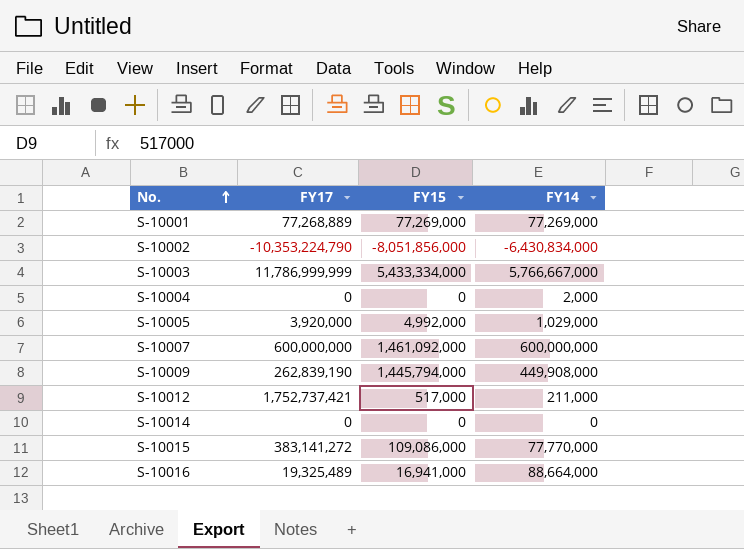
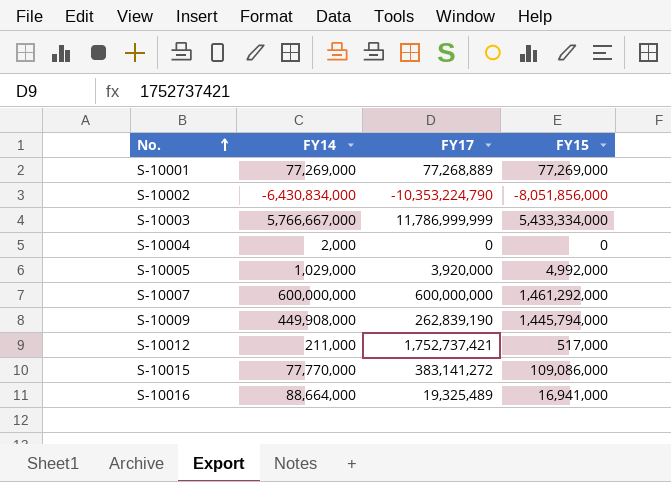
column FY14 | position: 4 -> 2
row S-10014: 0 | 0 | 0 -> none
S-10007 | FY15: 1,461,092,000 -> 1,461,292,000

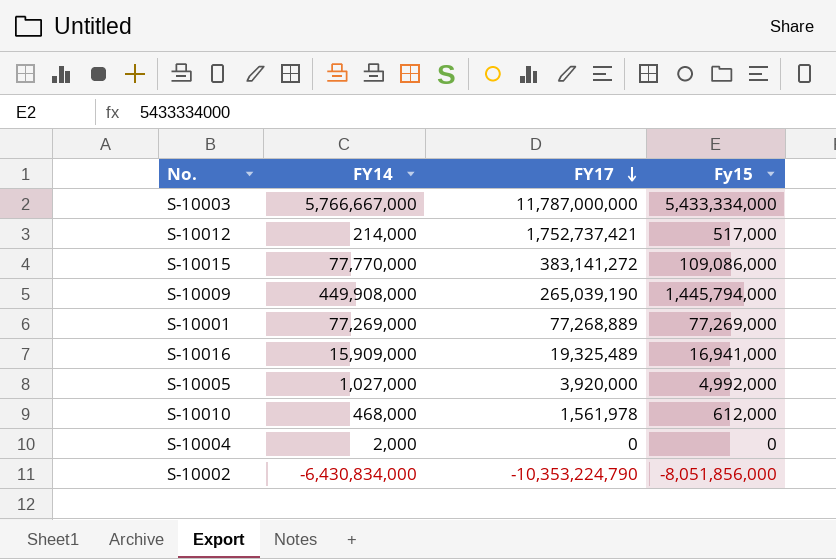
row order: No. ascending -> FY17 descending
column name: FY15 -> Fy15
row S-10007: 600,000,000 | 600,000,000 | 1,461,292,000 -> none
S-10003 | FY17: 11,786,999,999 -> 11,787,000,000
S-10012 | FY14: 211,000 -> 214,000
S-10009 | FY17: 262,839,190 -> 265,039,190
S-10016 | FY14: 88,664,000 -> 15,909,000
S-10005 | FY14: 1,029,000 -> 1,027,000
row S-10010: none -> 468,000 | 1,561,978 | 612,000

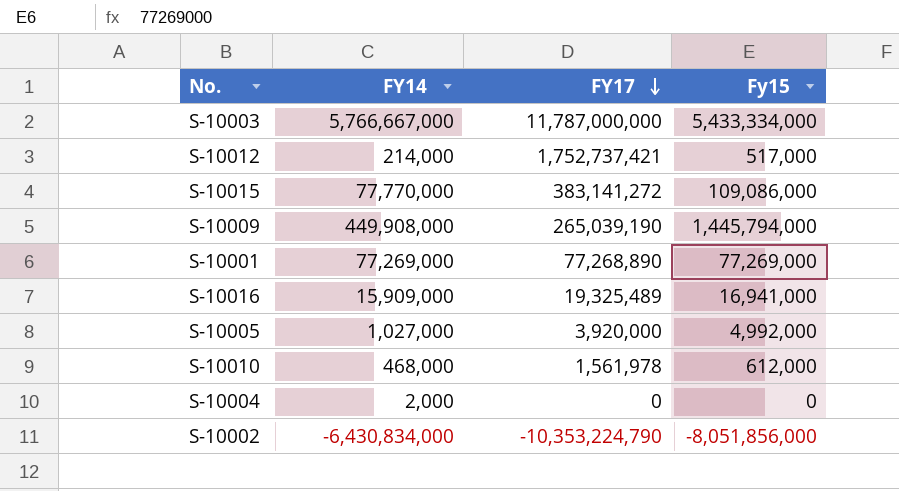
S-10001 | FY17: 77,268,889 -> 77,268,890

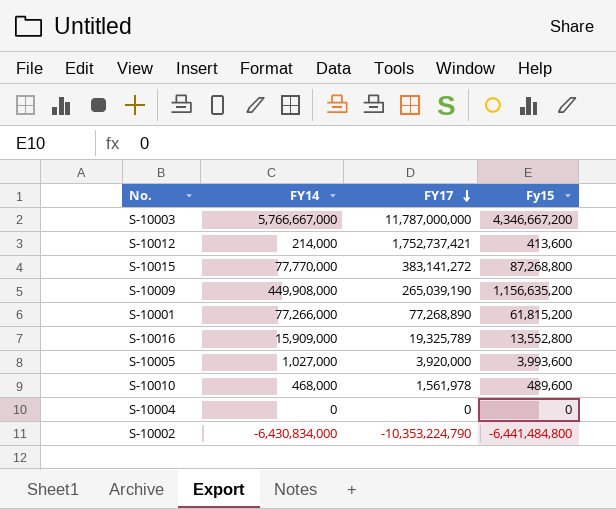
S-10003 | Fy15: 5,433,334,000 -> 4,346,667,200
S-10012 | Fy15: 517,000 -> 413,600
S-10015 | Fy15: 109,086,000 -> 87,268,800
S-10009 | Fy15: 1,445,794,000 -> 1,156,635,200
S-10001 | FY14: 77,269,000 -> 77,266,000
S-10001 | Fy15: 77,269,000 -> 61,815,200
S-10016 | FY17: 19,325,489 -> 19,325,789
S-10016 | Fy15: 16,941,000 -> 13,552,800
S-10005 | Fy15: 4,992,000 -> 3,993,600
S-10010 | Fy15: 612,000 -> 489,600
S-10004 | FY14: 2,000 -> 0
S-10002 | Fy15: -8,051,856,000 -> -6,441,484,800

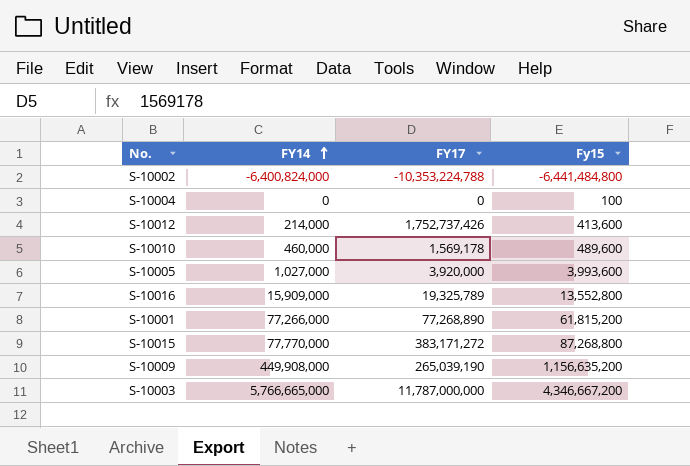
row order: FY17 descending -> FY14 ascending
S-10002 | FY14: -6,430,834,000 -> -6,400,824,000
S-10002 | FY17: -10,353,224,790 -> -10,353,224,788
S-10004 | Fy15: 0 -> 100
S-10012 | FY17: 1,752,737,421 -> 1,752,737,426
S-10010 | FY14: 468,000 -> 460,000
S-10010 | FY17: 1,561,978 -> 1,569,178
S-10015 | FY17: 383,141,272 -> 383,171,272
S-10003 | FY14: 5,766,667,000 -> 5,766,665,000

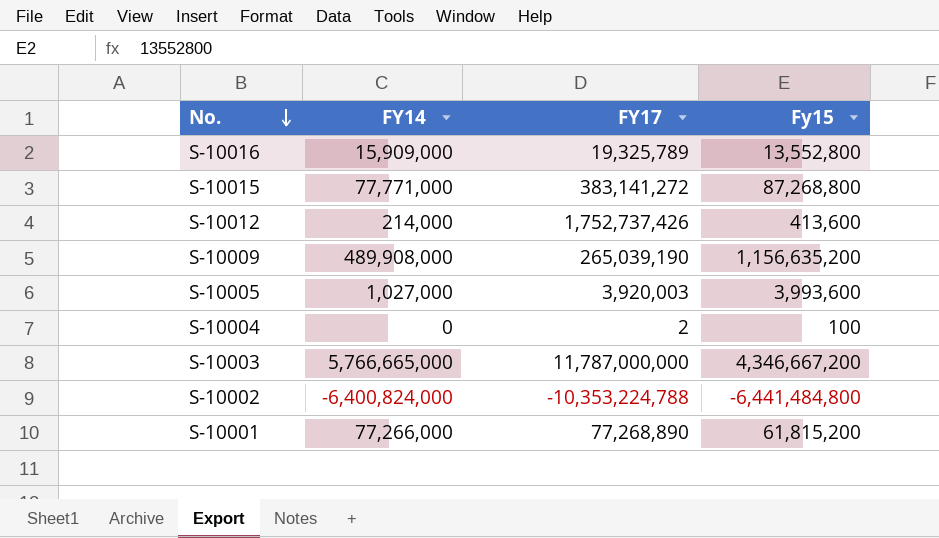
row order: FY14 ascending -> No. descending
row S-10010: 460,000 | 1,569,178 | 489,600 -> none
S-10015 | FY14: 77,770,000 -> 77,771,000
S-10015 | FY17: 383,171,272 -> 383,141,272
S-10009 | FY14: 449,908,000 -> 489,908,000
S-10005 | FY17: 3,920,000 -> 3,920,003
S-10004 | FY17: 0 -> 2

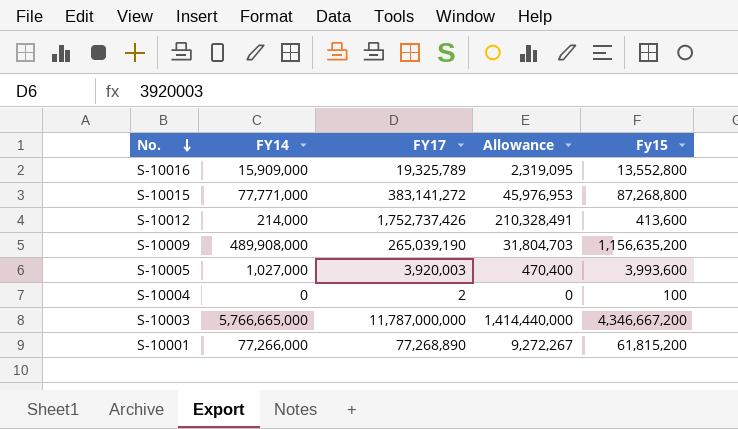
column Allowance | formula: none -> [FY17] * 0.12
row S-10002: -6,400,824,000 | -10,353,224,788 | -6,441,484,800 -> none

